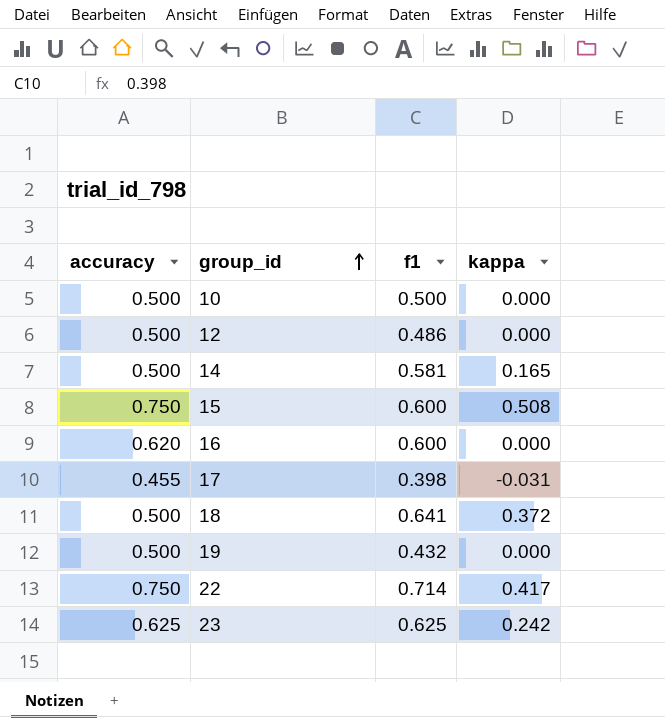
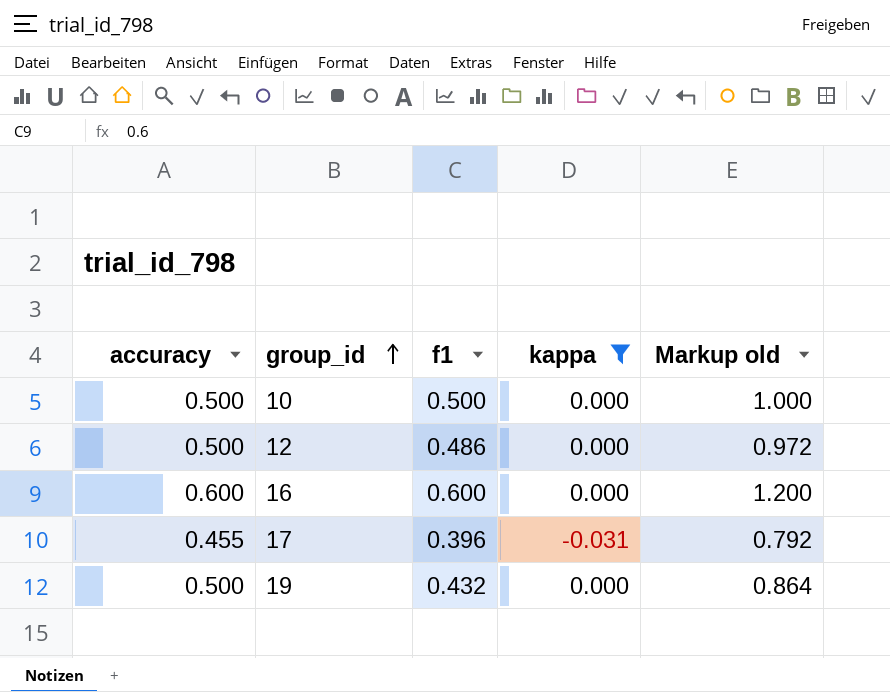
filter: none -> kappa <= 0.000
column Markup old | formula: none -> [f1] * 2
16 | accuracy: 0.620 -> 0.600
17 | f1: 0.398 -> 0.396

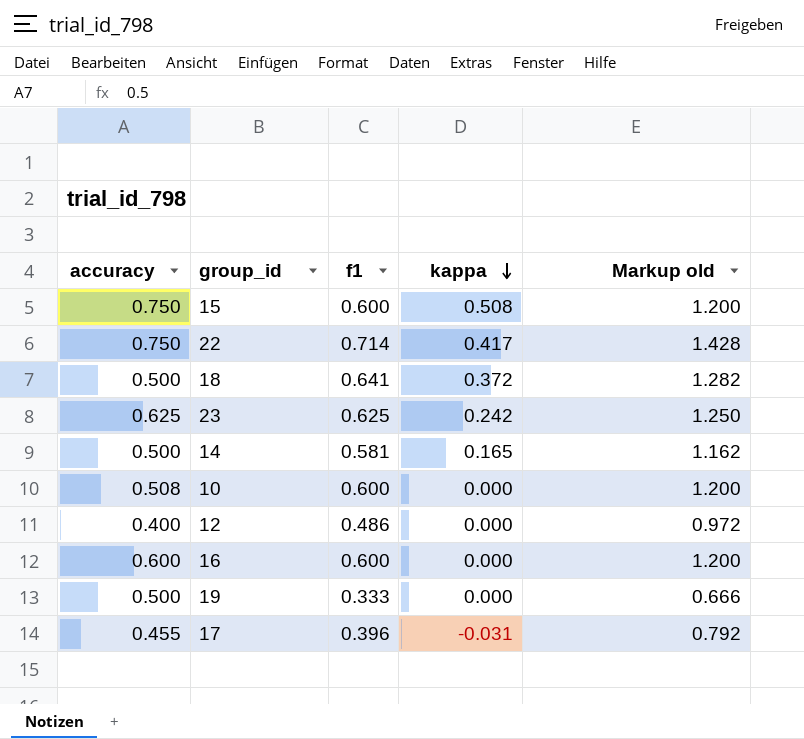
filter: kappa <= 0.000 -> none
row order: group_id ascending -> kappa descending
10 | accuracy: 0.500 -> 0.508
10 | f1: 0.500 -> 0.600
10 | Markup old: 1.000 -> 1.200
12 | accuracy: 0.500 -> 0.400
19 | f1: 0.432 -> 0.333
19 | Markup old: 0.864 -> 0.666

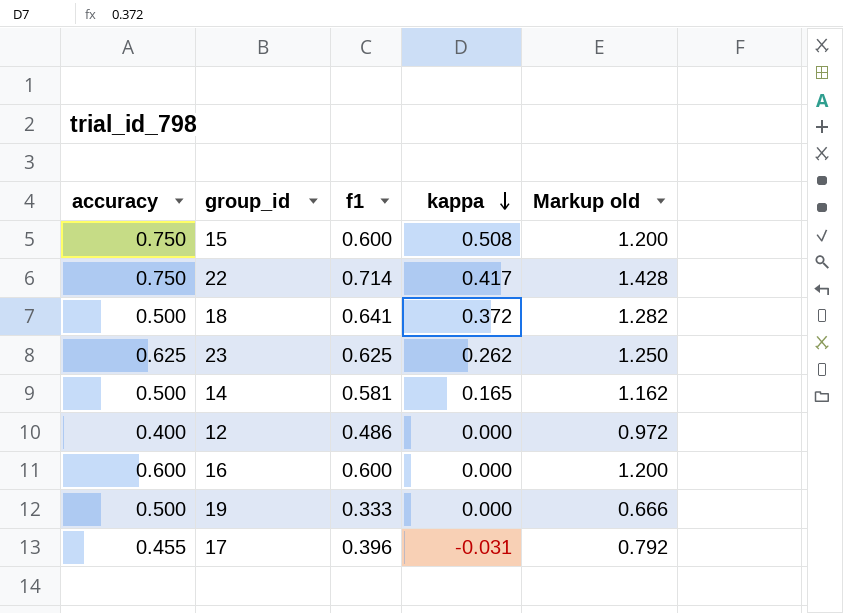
row 10: 0.508 | 0.600 | 0.000 | 1.200 -> none
23 | kappa: 0.242 -> 0.262

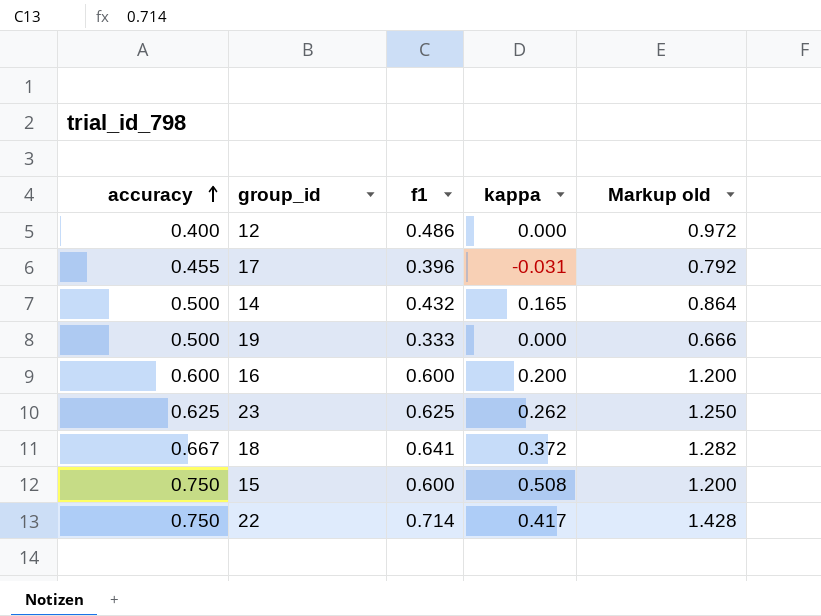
row order: kappa descending -> accuracy ascending
14 | f1: 0.581 -> 0.432
14 | Markup old: 1.162 -> 0.864
16 | kappa: 0.000 -> 0.200
18 | accuracy: 0.500 -> 0.667

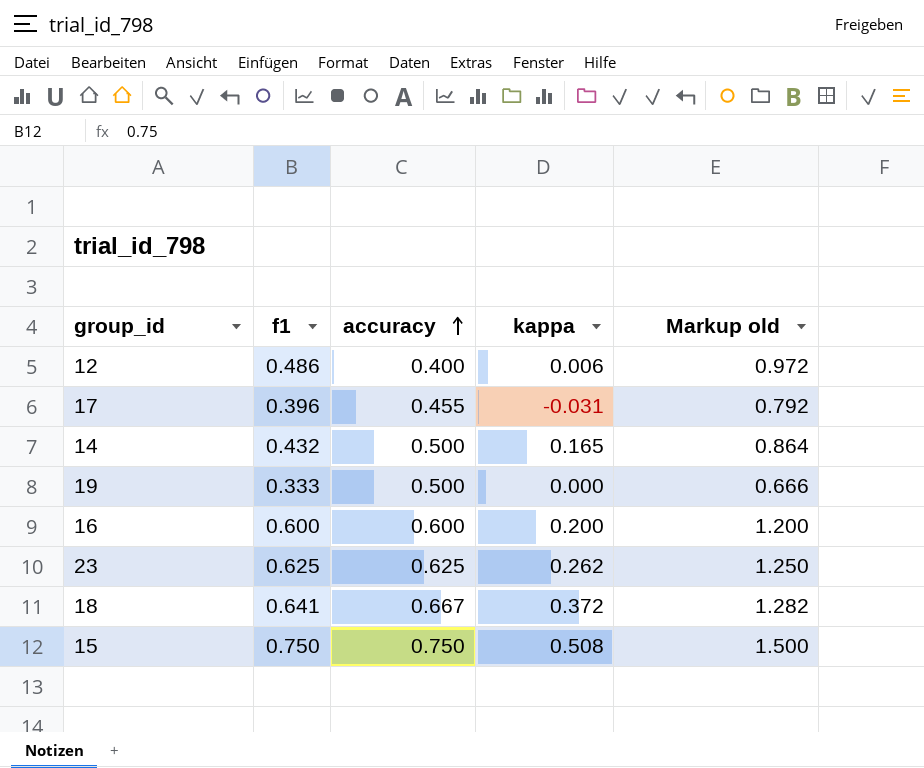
column accuracy | position: 1 -> 3
row 22: 0.750 | 0.714 | 0.417 | 1.428 -> none
12 | kappa: 0.000 -> 0.006
15 | f1: 0.600 -> 0.750
15 | Markup old: 1.200 -> 1.500

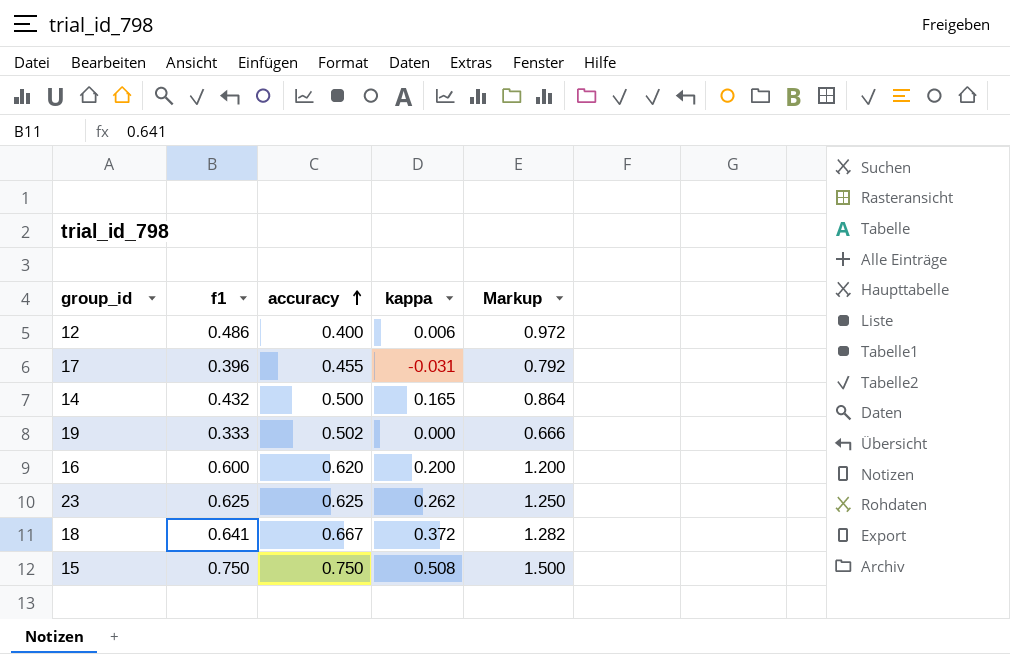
column name: Markup old -> Markup
19 | accuracy: 0.500 -> 0.502
16 | accuracy: 0.600 -> 0.620

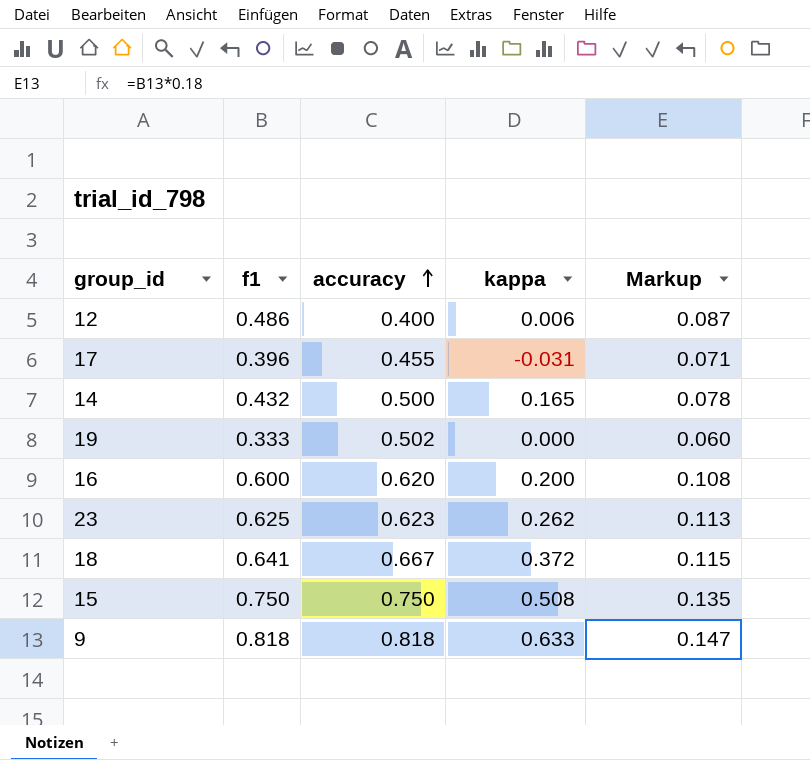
column Markup | formula: [f1] * 2 -> [f1] * 0.18
23 | accuracy: 0.625 -> 0.623
row 9: none -> 0.818 | 0.818 | 0.633 | 0.147

